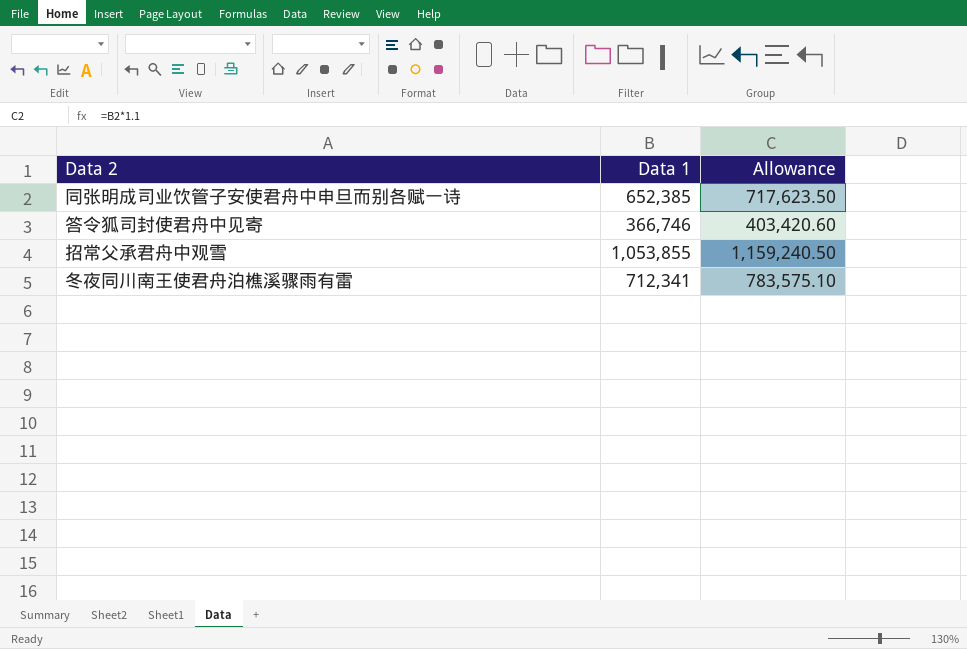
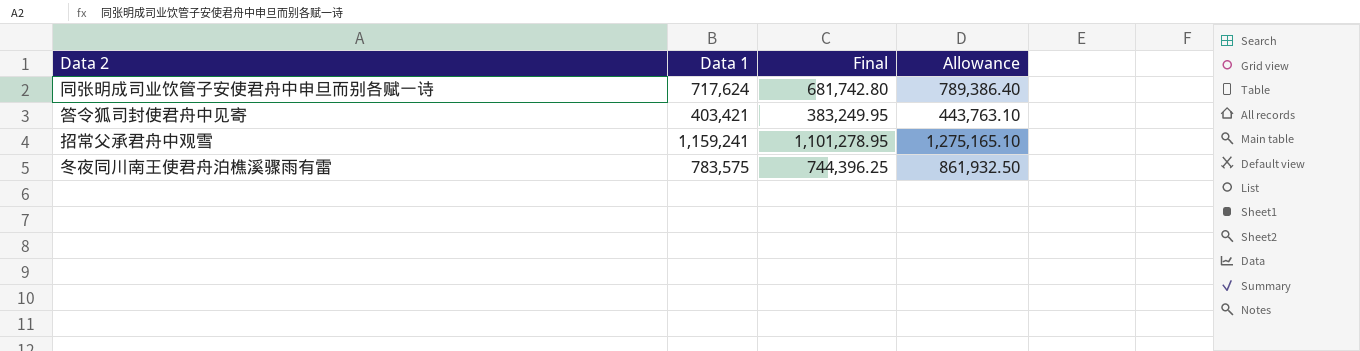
column Final | formula: none -> [Data 1] * 0.95
同张明成司业饮管子安使君舟中申旦而别各赋一诗 | Data 1: 652,385 -> 717,624
同张明成司业饮管子安使君舟中申旦而别各赋一诗 | Allowance: 717,623.50 -> 789,386.40
答令狐司封使君舟中见寄 | Data 1: 366,746 -> 403,421
答令狐司封使君舟中见寄 | Allowance: 403,420.60 -> 443,763.10
招常父承君舟中观雪 | Data 1: 1,053,855 -> 1,159,241
招常父承君舟中观雪 | Allowance: 1,159,240.50 -> 1,275,165.10
冬夜同川南王使君舟泊樵溪骤雨有雷 | Data 1: 712,341 -> 783,575
冬夜同川南王使君舟泊樵溪骤雨有雷 | Allowance: 783,575.10 -> 861,932.50

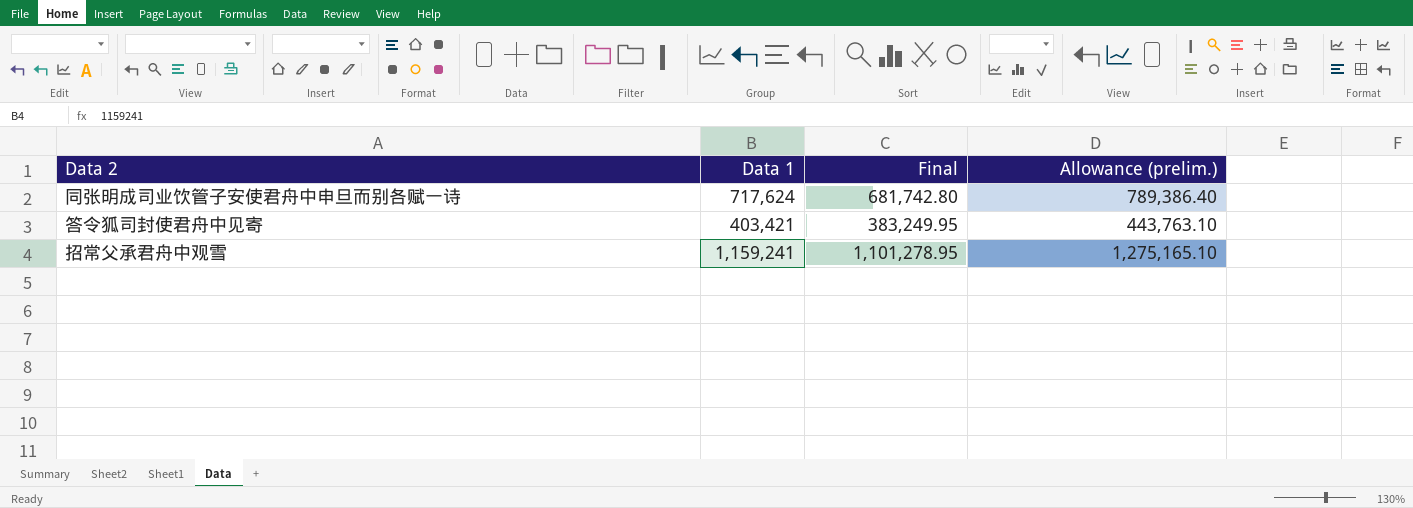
column name: Allowance -> Allowance (prelim.)
row 冬夜同川南王使君舟泊樵溪骤雨有雷: 783,575 | 744,396.25 | 861,932.50 -> none

